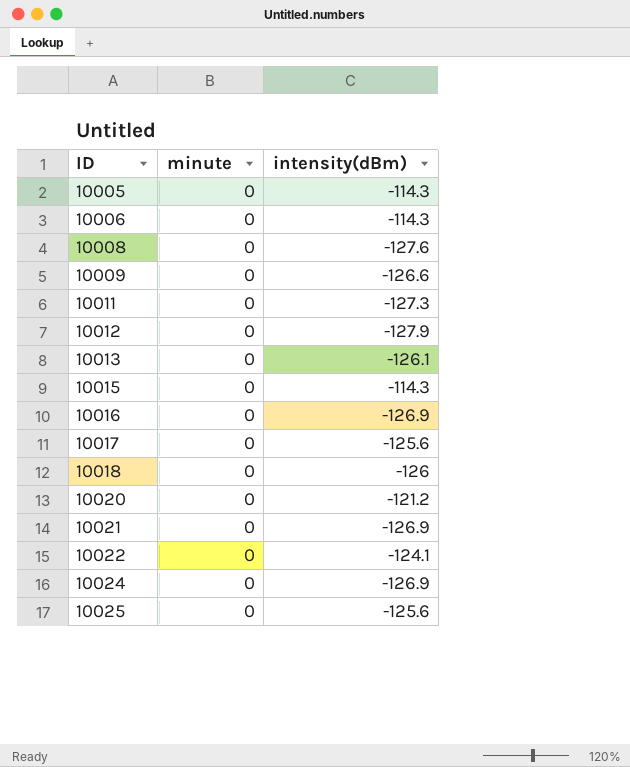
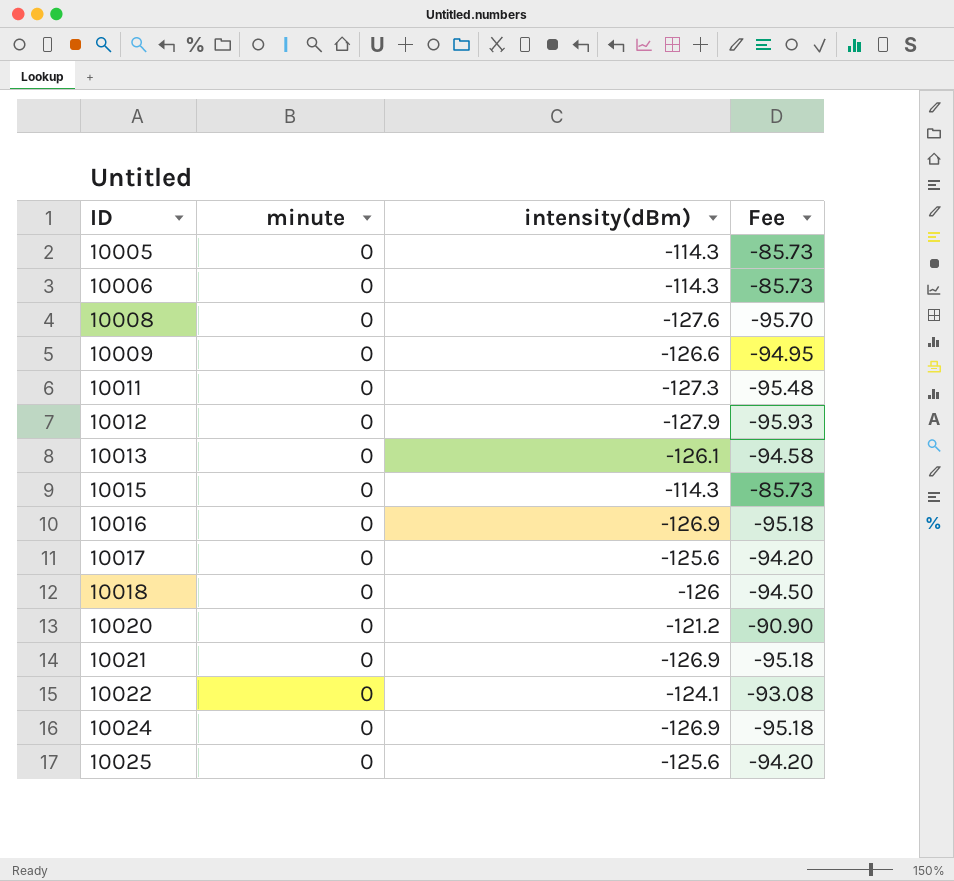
column Fee | formula: none -> [intensity(dBm)] * 0.75

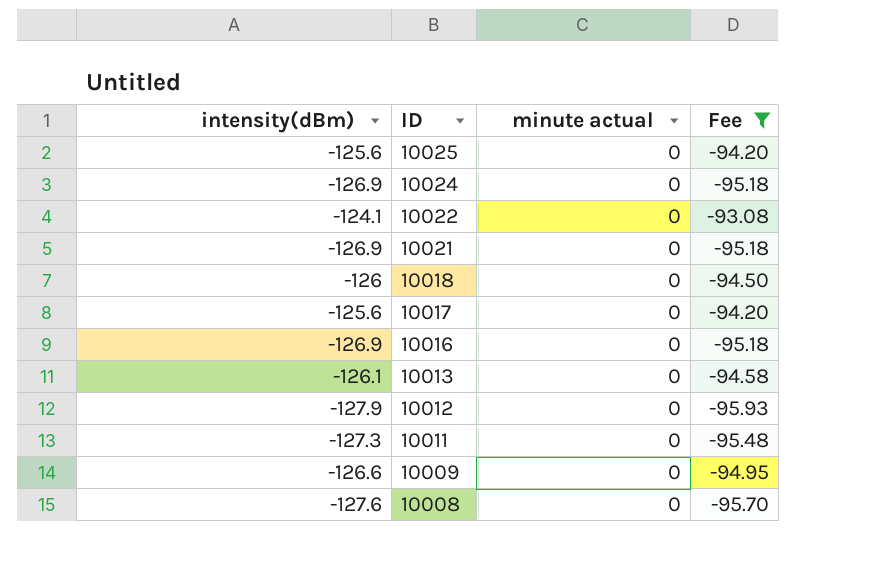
filter: none -> Fee <= -93.08
row order: ID ascending -> ID descending
column intensity(dBm) | position: 3 -> 1
column name: minute -> minute actual

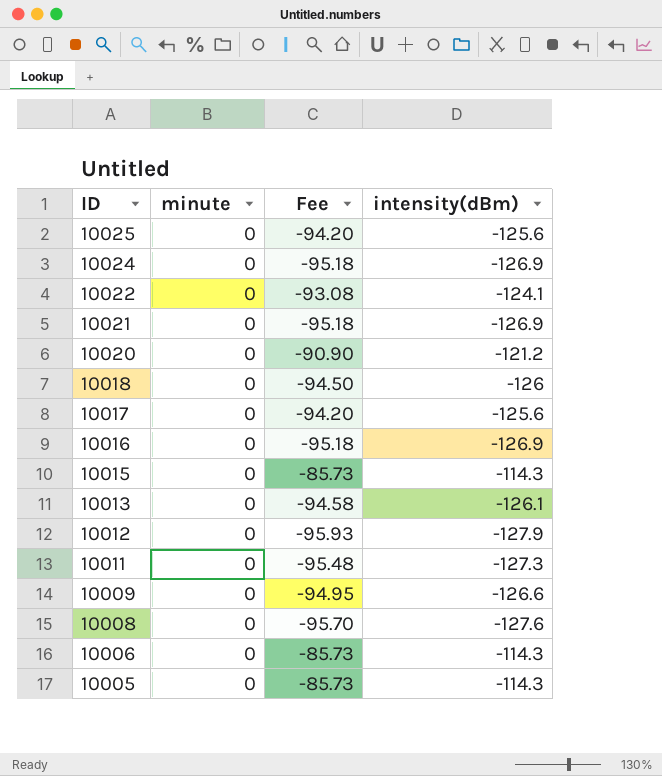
filter: Fee <= -93.08 -> none
column name: minute actual -> minute
column intensity(dBm) | position: 1 -> 4

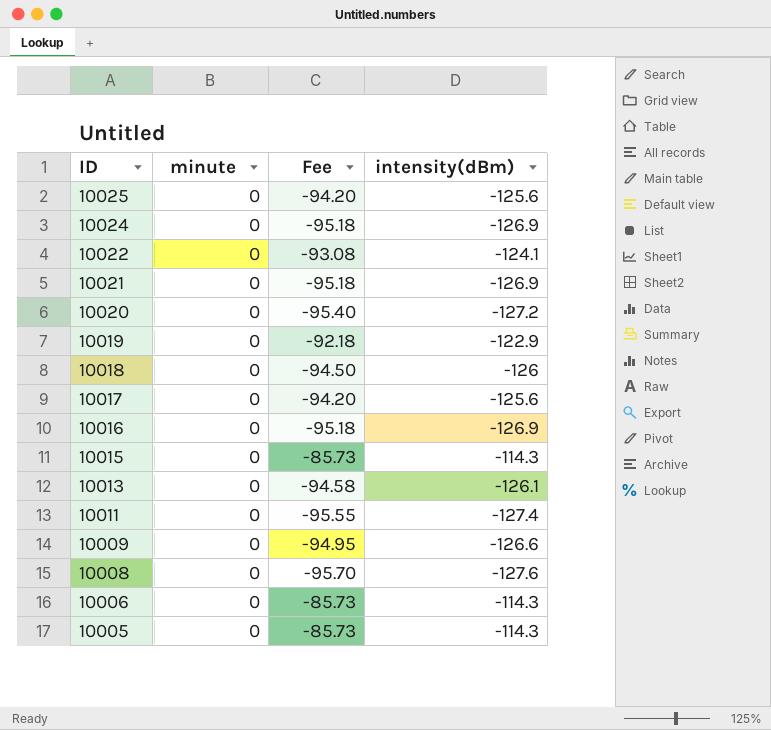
row 10012: 0 | -95.93 | -127.9 -> none
10020 | Fee: -90.90 -> -95.40
10020 | intensity(dBm): -121.2 -> -127.2
row 10019: none -> 0 | -92.18 | -122.9
10011 | Fee: -95.48 -> -95.55
10011 | intensity(dBm): -127.3 -> -127.4

